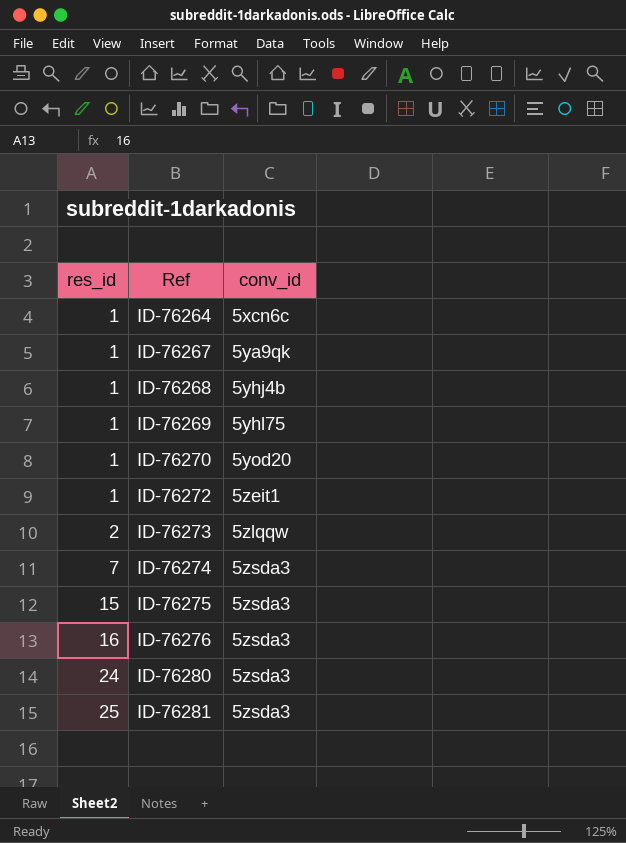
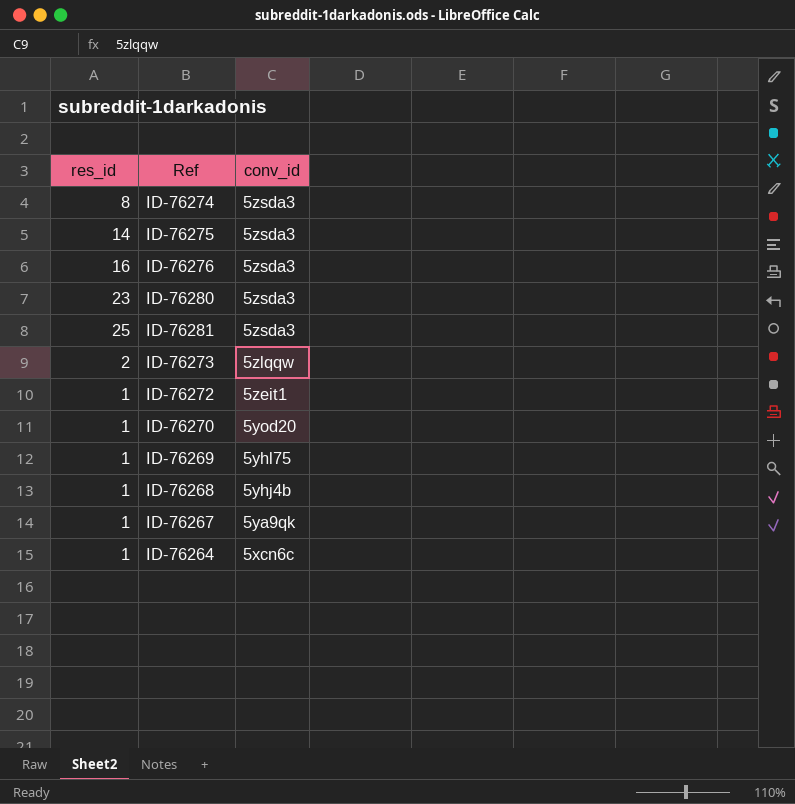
row order: res_id ascending -> conv_id descending
ID-76274 | res_id: 7 -> 8
ID-76275 | res_id: 15 -> 14
ID-76280 | res_id: 24 -> 23

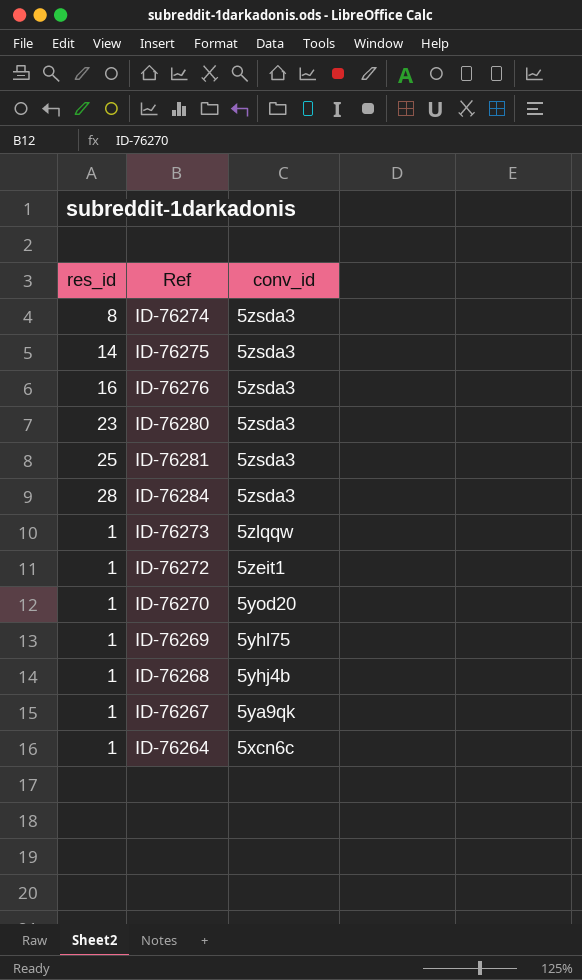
row ID-76284: none -> 28 | 5zsda3
ID-76273 | res_id: 2 -> 1

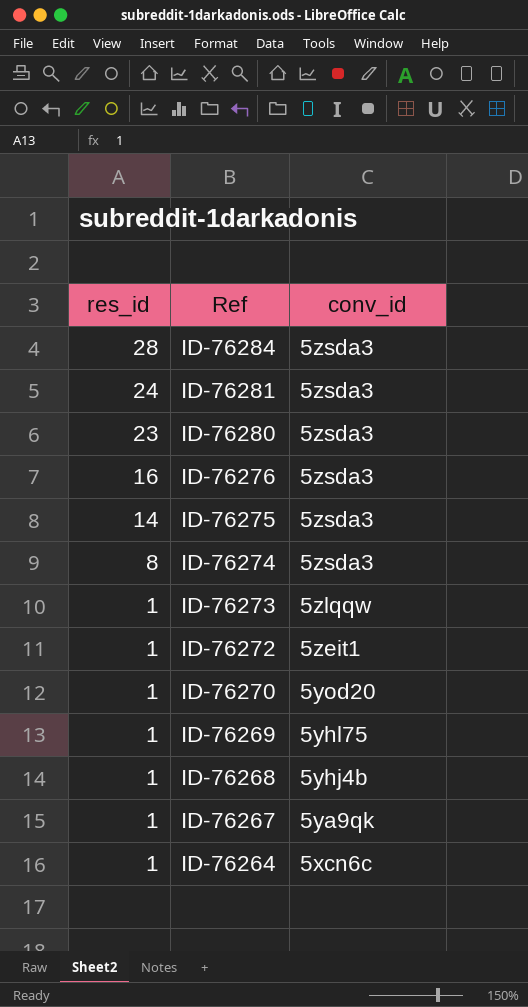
row order: conv_id descending -> res_id descending
ID-76281 | res_id: 25 -> 24

